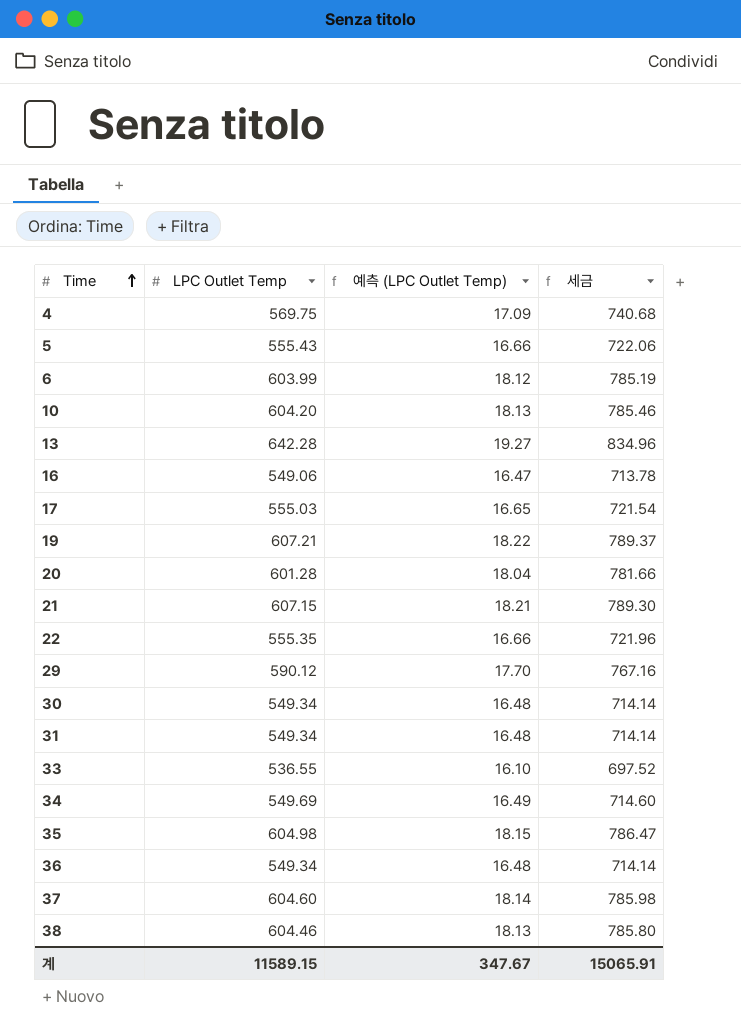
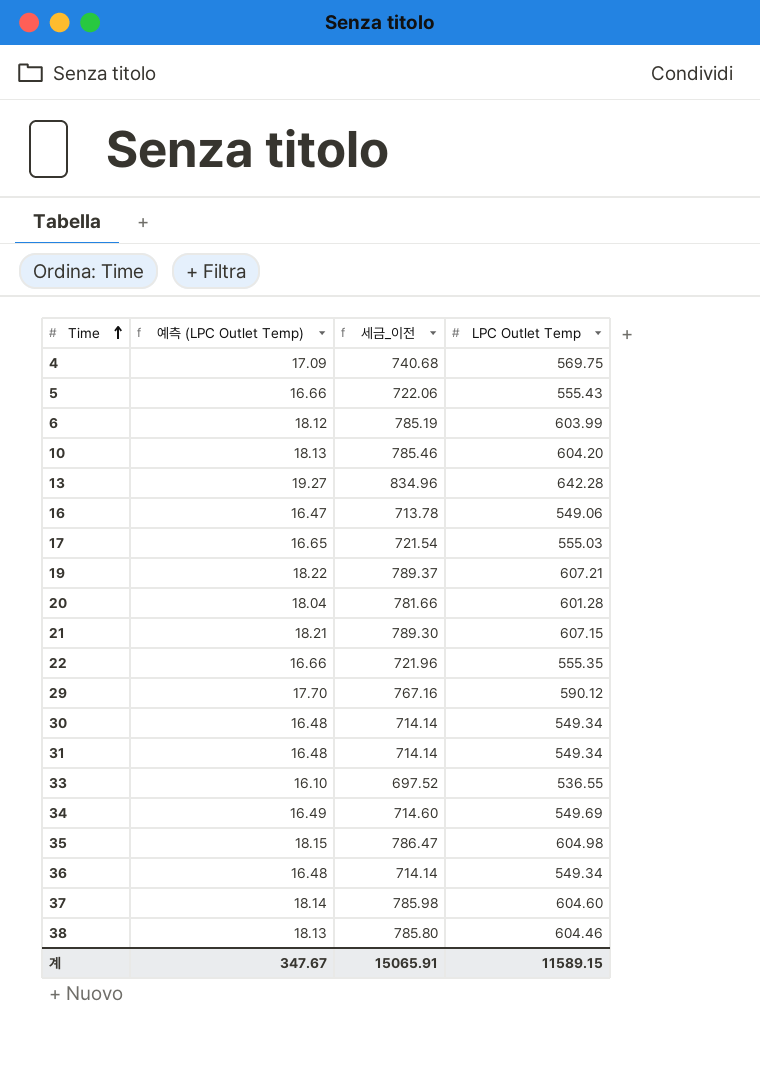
column name: 세금 -> 세금_이전
column LPC Outlet Temp | position: 2 -> 4

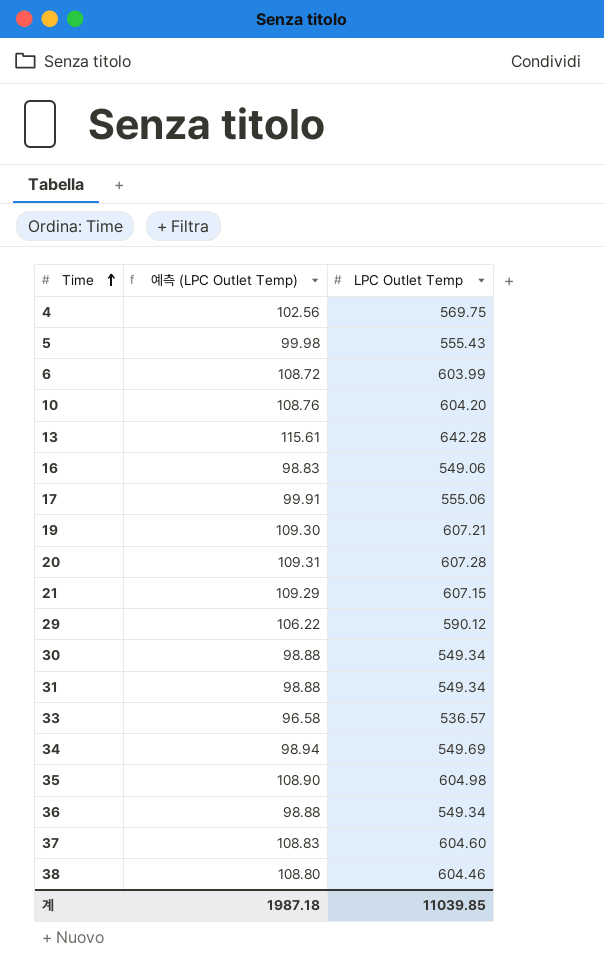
column 세금_이전 | formula: [LPC Outlet Temp] * 1.3 -> none
column 예측 (LPC Outlet Temp) | formula: [LPC Outlet Temp] * 0.03 -> [LPC Outlet Temp] * 0.18
row 22: 16.66 | 721.96 | 555.35 -> none
17 | LPC Outlet Temp: 555.03 -> 555.06
20 | LPC Outlet Temp: 601.28 -> 607.28
33 | LPC Outlet Temp: 536.55 -> 536.57
계 | 예측 (LPC Outlet Temp): 347.67 -> 1987.18
계 | LPC Outlet Temp: 11589.15 -> 11039.85

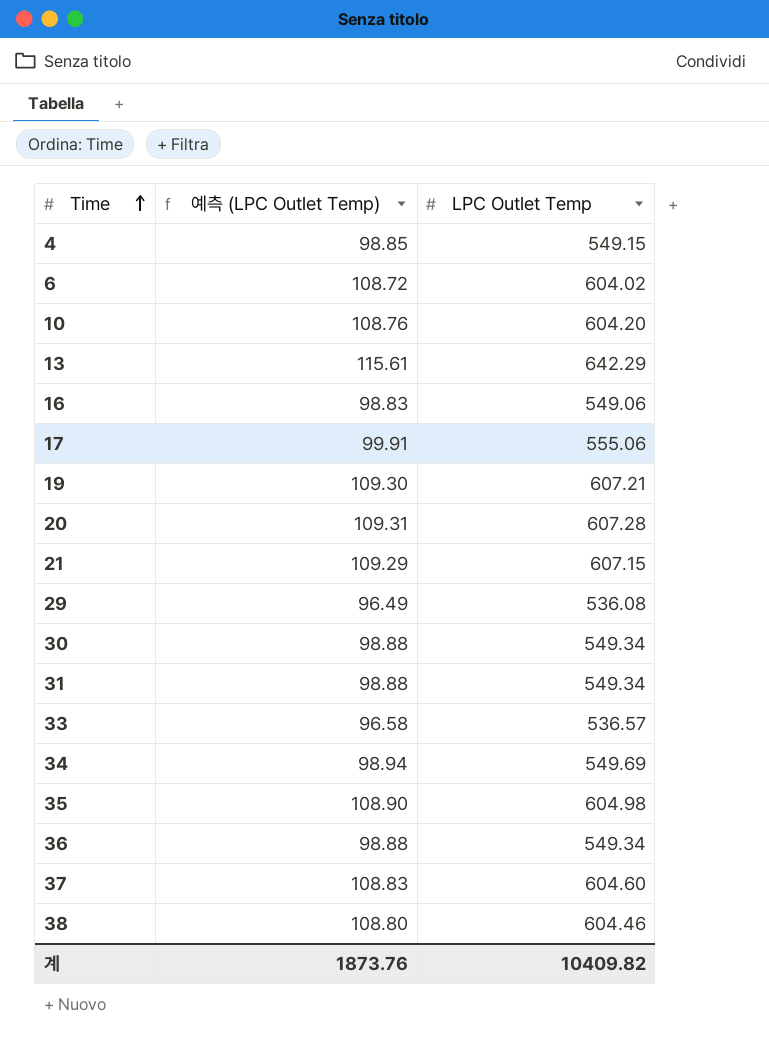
row 5: 99.98 | 555.43 -> none
4 | 예측 (LPC Outlet Temp): 102.56 -> 98.85
4 | LPC Outlet Temp: 569.75 -> 549.15
6 | LPC Outlet Temp: 603.99 -> 604.02
13 | LPC Outlet Temp: 642.28 -> 642.29
29 | 예측 (LPC Outlet Temp): 106.22 -> 96.49
29 | LPC Outlet Temp: 590.12 -> 536.08
계 | 예측 (LPC Outlet Temp): 1987.18 -> 1873.76
계 | LPC Outlet Temp: 11039.85 -> 10409.82

